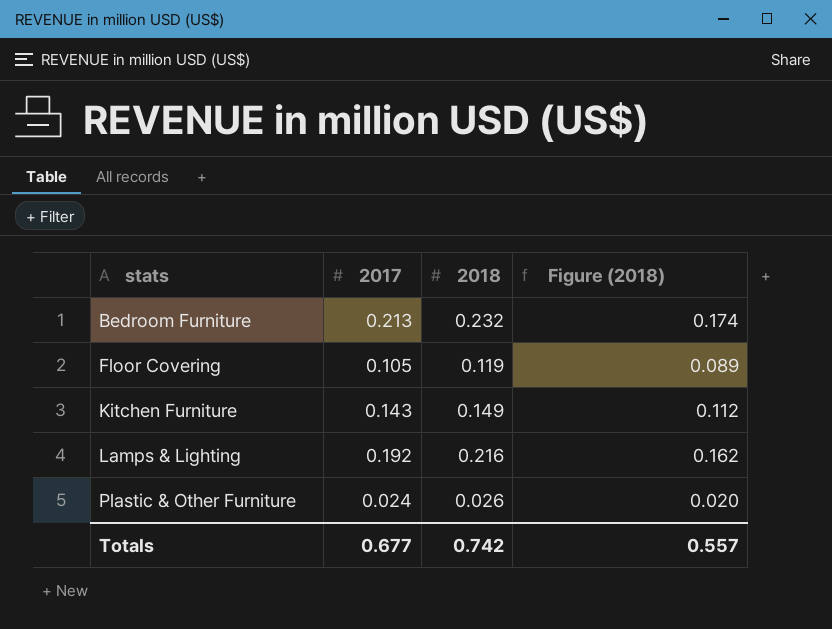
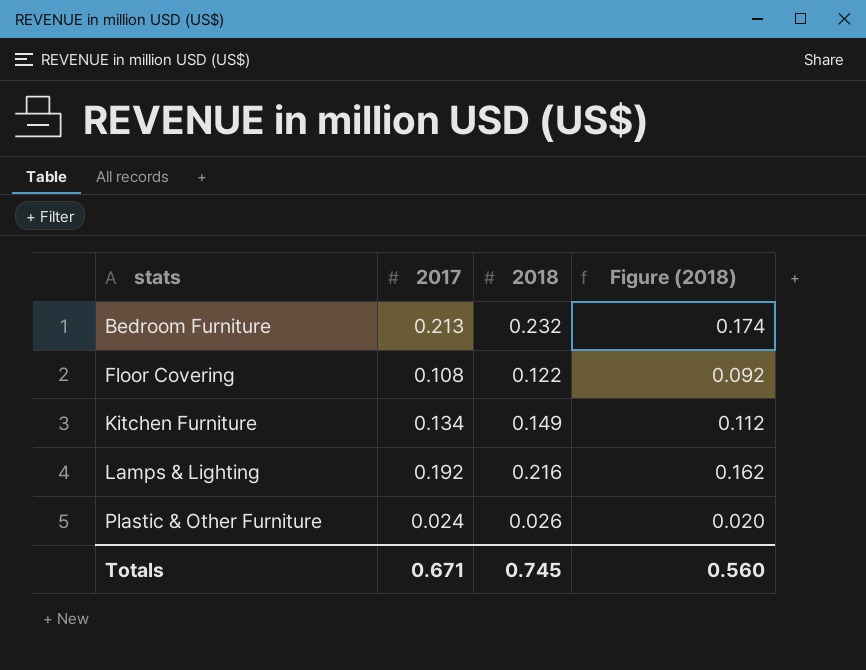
Floor Covering | 2017: 0.105 -> 0.108
Floor Covering | 2018: 0.119 -> 0.122
Floor Covering | Figure (2018): 0.089 -> 0.092
Kitchen Furniture | 2017: 0.143 -> 0.134
Totals | 2017: 0.677 -> 0.671
Totals | 2018: 0.742 -> 0.745
Totals | Figure (2018): 0.557 -> 0.560

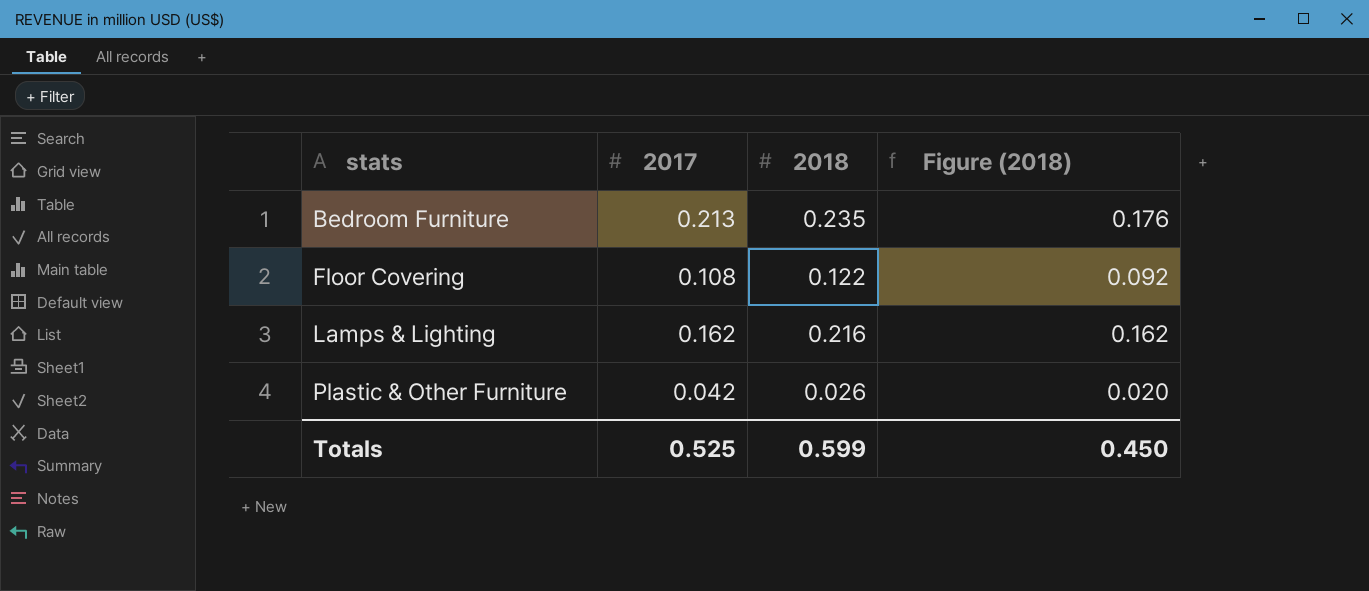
row Kitchen Furniture: 0.134 | 0.149 | 0.112 -> none
Bedroom Furniture | 2018: 0.232 -> 0.235
Bedroom Furniture | Figure (2018): 0.174 -> 0.176
Lamps & Lighting | 2017: 0.192 -> 0.162
Plastic & Other Furniture | 2017: 0.024 -> 0.042
Totals | 2017: 0.671 -> 0.525
Totals | 2018: 0.745 -> 0.599
Totals | Figure (2018): 0.560 -> 0.450

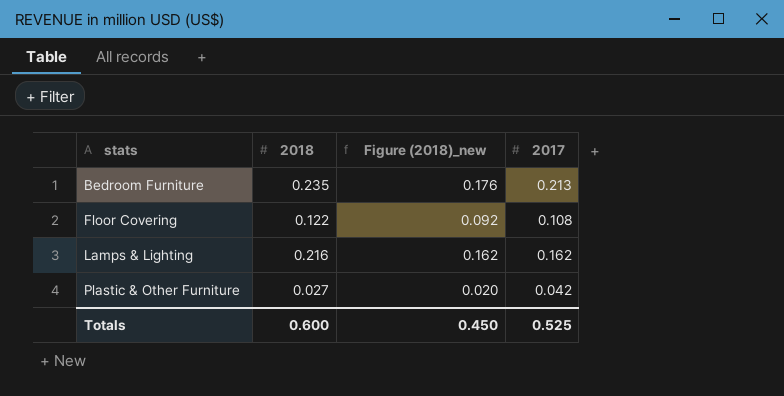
column name: Figure (2018) -> Figure (2018)_new
column 2017 | position: 2 -> 4
Plastic & Other Furniture | 2018: 0.026 -> 0.027
Totals | 2018: 0.599 -> 0.600

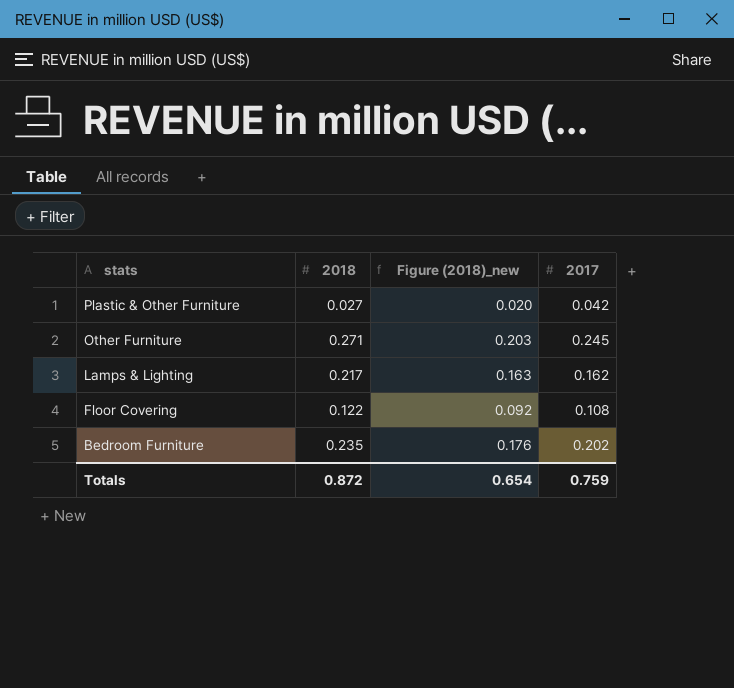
row order: stats ascending -> stats descending
row Other Furniture: none -> 0.271 | 0.203 | 0.245
Lamps & Lighting | 2018: 0.216 -> 0.217
Lamps & Lighting | Figure (2018)_new: 0.162 -> 0.163
Bedroom Furniture | 2017: 0.213 -> 0.202
Totals | 2018: 0.600 -> 0.872
Totals | Figure (2018)_new: 0.450 -> 0.654
Totals | 2017: 0.525 -> 0.759

